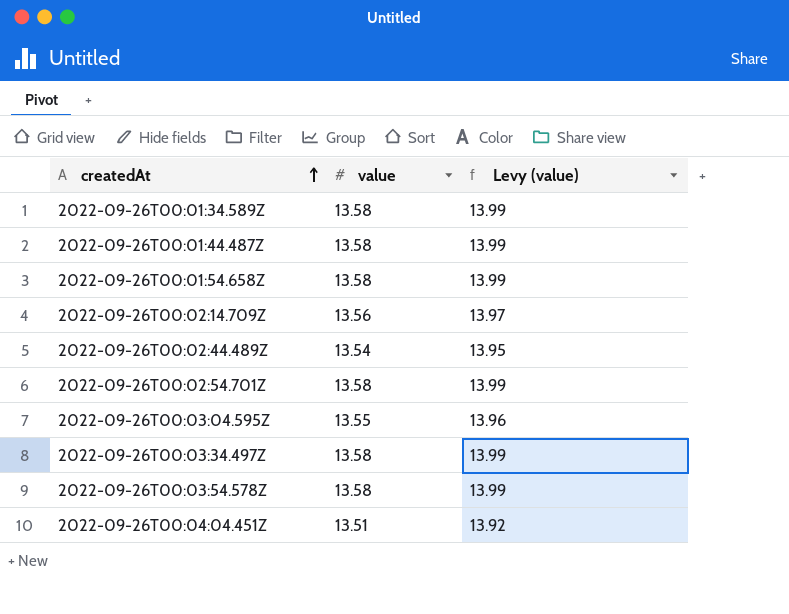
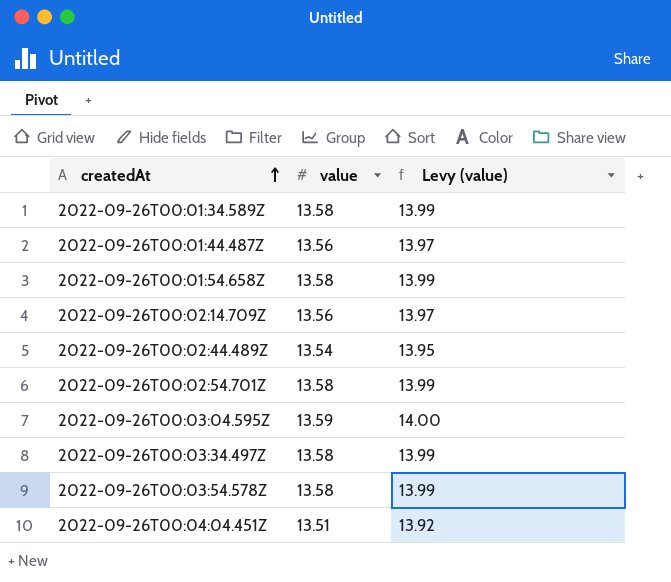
2022-09-26T00:01:44.487Z | value: 13.58 -> 13.56
2022-09-26T00:01:44.487Z | Levy (value): 13.99 -> 13.97
2022-09-26T00:03:04.595Z | value: 13.55 -> 13.59
2022-09-26T00:03:04.595Z | Levy (value): 13.96 -> 14.00

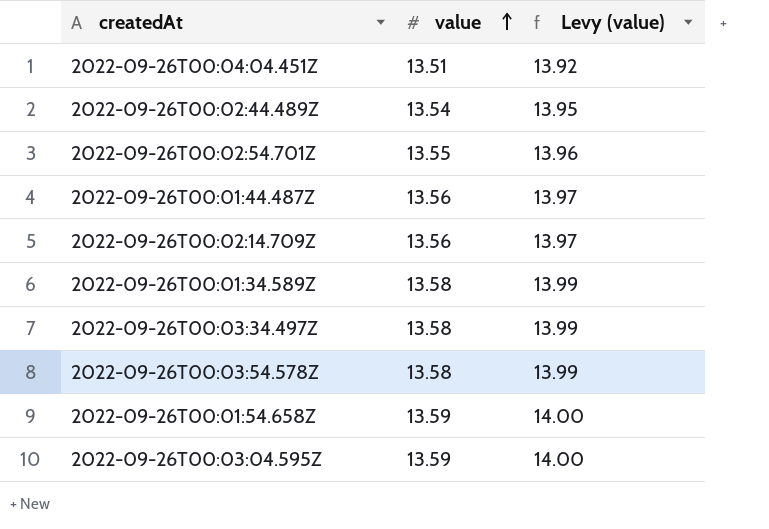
row order: createdAt ascending -> value ascending
2022-09-26T00:02:54.701Z | value: 13.58 -> 13.55
2022-09-26T00:02:54.701Z | Levy (value): 13.99 -> 13.96
2022-09-26T00:01:54.658Z | value: 13.58 -> 13.59
2022-09-26T00:01:54.658Z | Levy (value): 13.99 -> 14.00

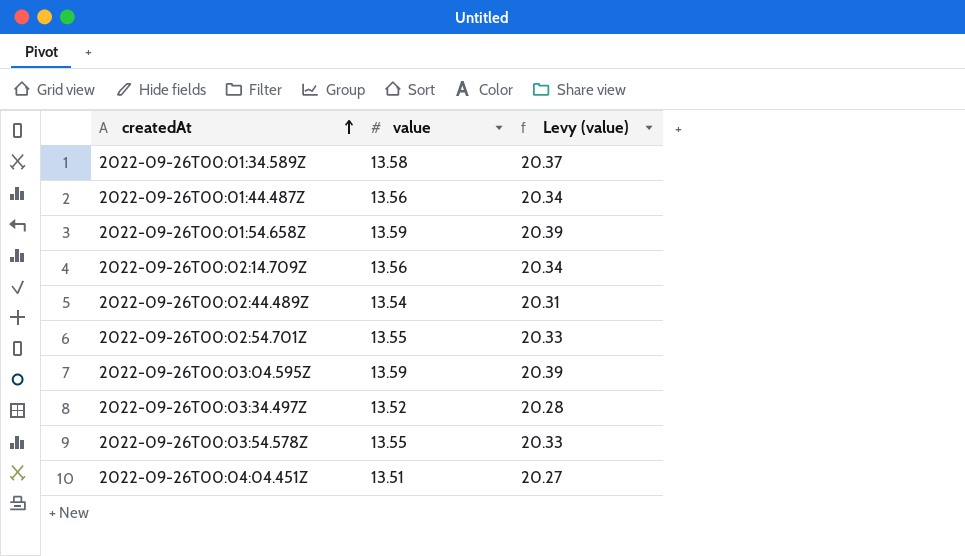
row order: value ascending -> createdAt ascending
column Levy (value) | formula: [value] * 1.03 -> [value] * 1.5
2022-09-26T00:03:34.497Z | value: 13.58 -> 13.52
2022-09-26T00:03:54.578Z | value: 13.58 -> 13.55

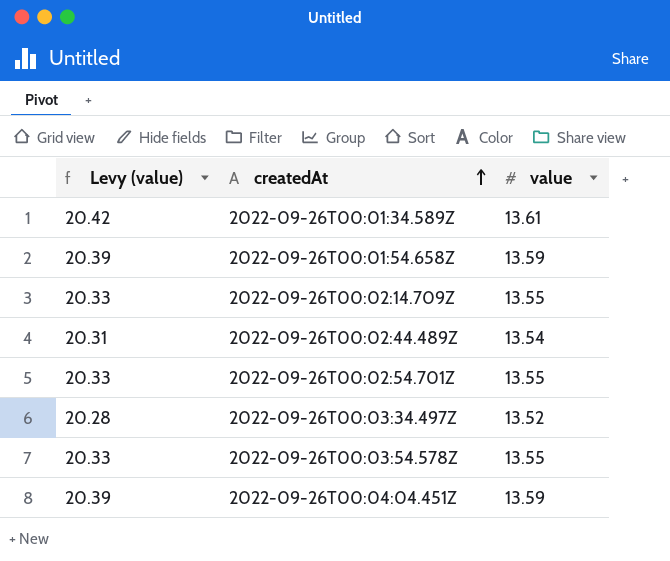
column Levy (value) | position: 3 -> 1
row 2022-09-26T00:01:44.487Z: 13.56 | 20.34 -> none
row 2022-09-26T00:03:04.595Z: 13.59 | 20.39 -> none
2022-09-26T00:01:34.589Z | Levy (value): 20.37 -> 20.42
2022-09-26T00:01:34.589Z | value: 13.58 -> 13.61
2022-09-26T00:02:14.709Z | Levy (value): 20.34 -> 20.33
2022-09-26T00:02:14.709Z | value: 13.56 -> 13.55
2022-09-26T00:04:04.451Z | Levy (value): 20.27 -> 20.39
2022-09-26T00:04:04.451Z | value: 13.51 -> 13.59

